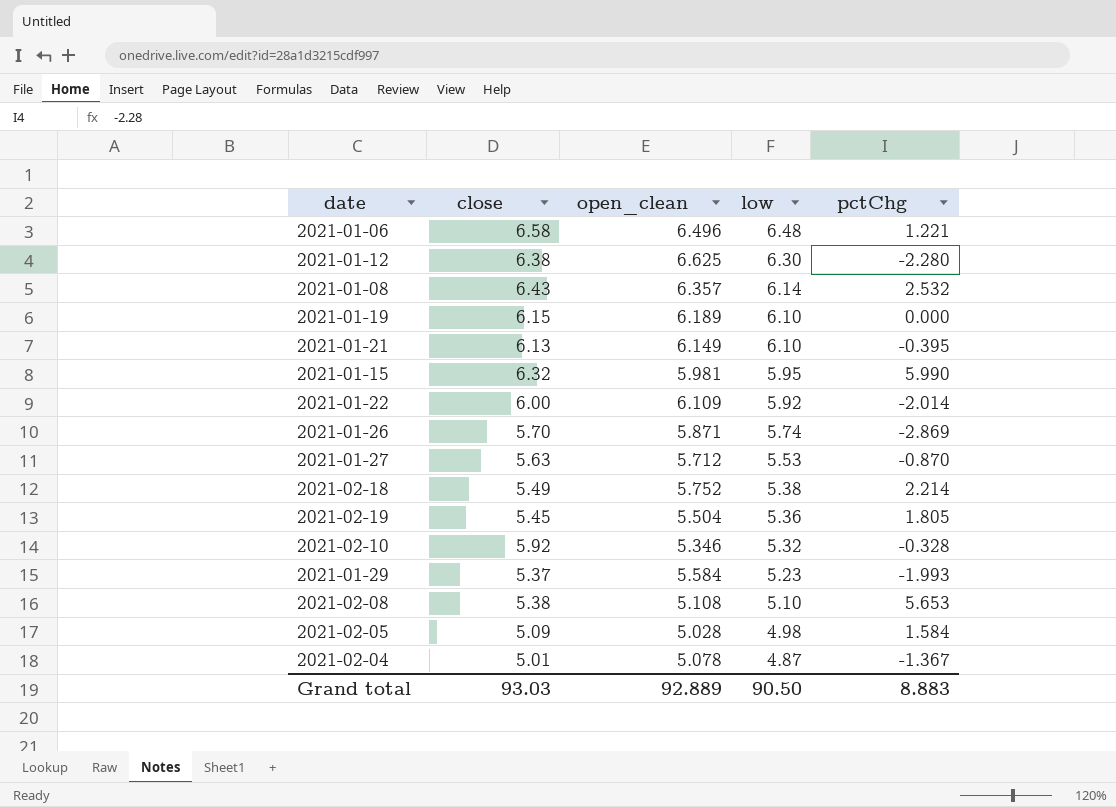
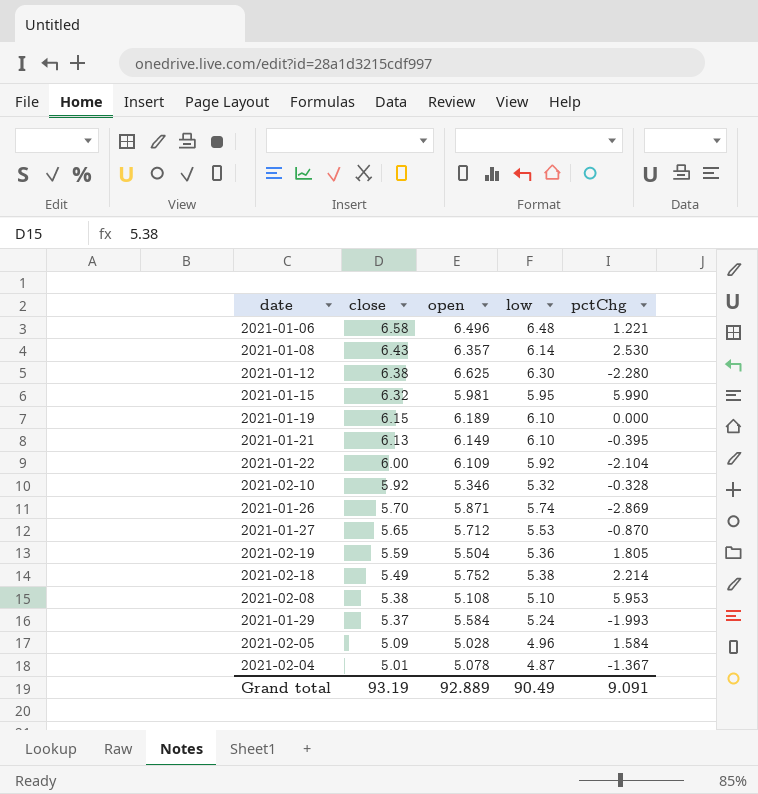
row order: low descending -> close descending
column name: open_clean -> open
2021-01-08 | pctChg: 2.532 -> 2.530
2021-01-22 | pctChg: -2.014 -> -2.104
2021-01-27 | close: 5.63 -> 5.65
2021-02-19 | close: 5.45 -> 5.59
2021-02-08 | pctChg: 5.653 -> 5.953
2021-01-29 | low: 5.23 -> 5.24
2021-02-05 | low: 4.98 -> 4.96
Grand total | close: 93.03 -> 93.19
Grand total | low: 90.50 -> 90.49
Grand total | pctChg: 8.883 -> 9.091

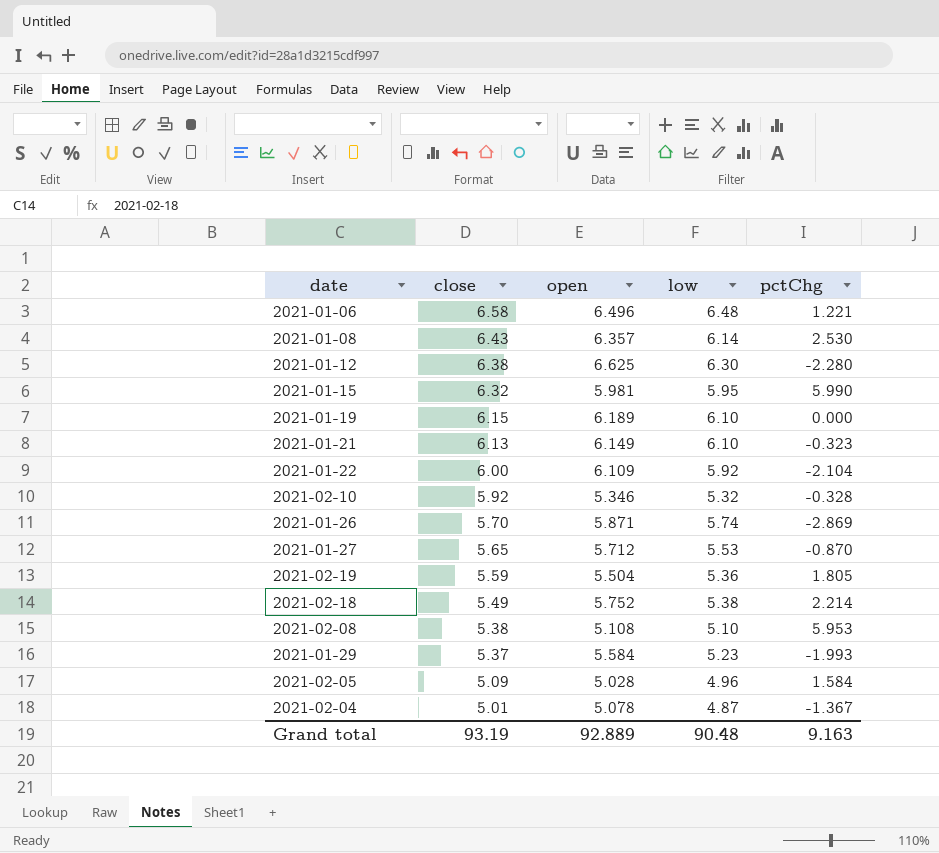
2021-01-21 | pctChg: -0.395 -> -0.323
2021-01-29 | low: 5.24 -> 5.23
Grand total | low: 90.49 -> 90.48
Grand total | pctChg: 9.091 -> 9.163

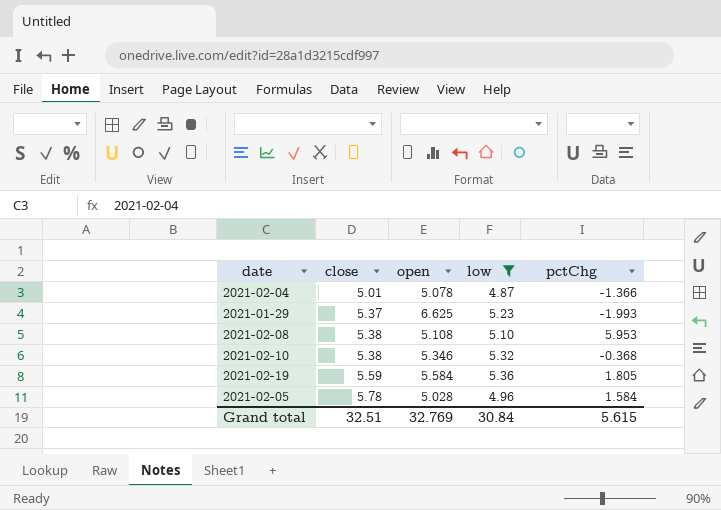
filter: none -> low <= 5.36
row order: close descending -> close ascending
2021-02-04 | pctChg: -1.367 -> -1.366
2021-01-29 | open: 5.584 -> 6.625
2021-02-10 | close: 5.92 -> 5.38
2021-02-10 | pctChg: -0.328 -> -0.368
2021-02-19 | open: 5.504 -> 5.584
2021-02-05 | close: 5.09 -> 5.78
Grand total | close: 93.19 -> 32.51
Grand total | open: 92.889 -> 32.769
Grand total | low: 90.48 -> 30.84
Grand total | pctChg: 9.163 -> 5.615

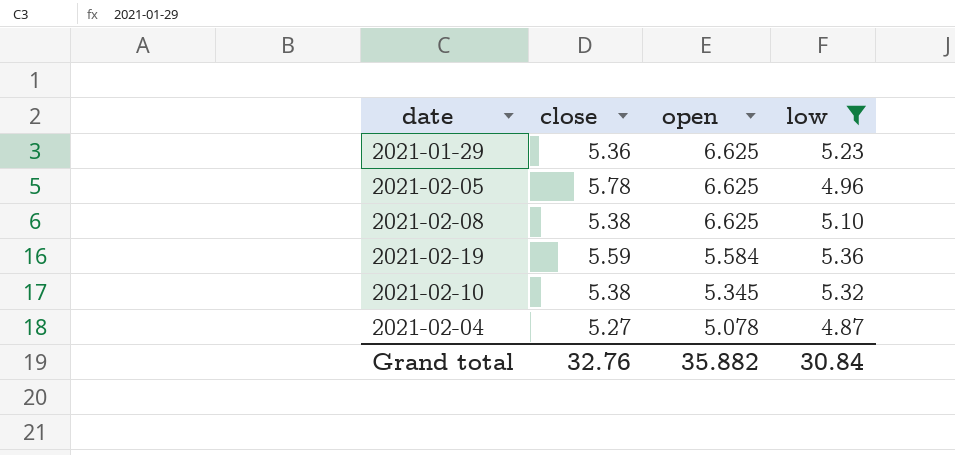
row order: close ascending -> open descending
column pctChg | position: 5 -> none
2021-01-29 | close: 5.37 -> 5.36
2021-02-05 | open: 5.028 -> 6.625
2021-02-08 | open: 5.108 -> 6.625
2021-02-10 | open: 5.346 -> 5.345
2021-02-04 | close: 5.01 -> 5.27
Grand total | close: 32.51 -> 32.76
Grand total | open: 32.769 -> 35.882

